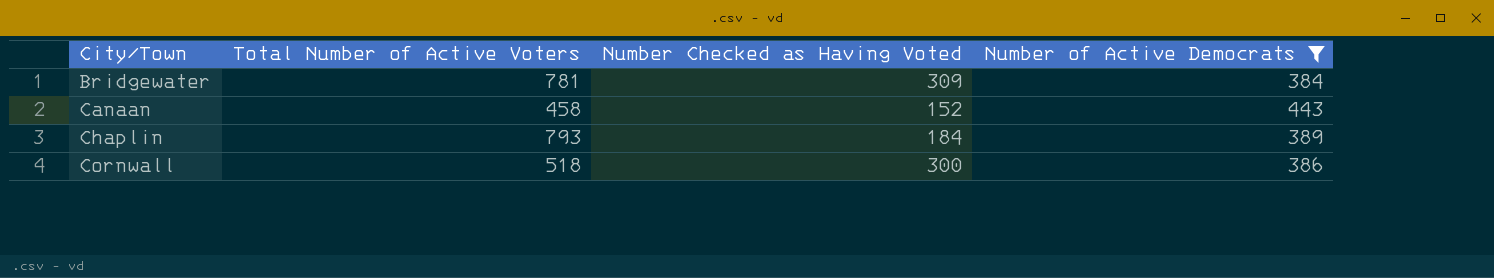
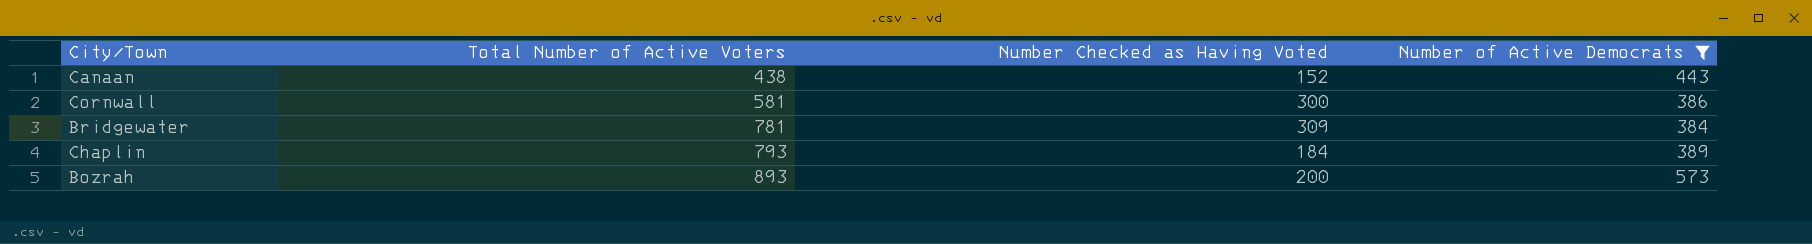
row order: City/Town ascending -> Total Number of Active Voters ascending
Canaan | Total Number of Active Voters: 458 -> 438
Cornwall | Total Number of Active Voters: 518 -> 581
row Bozrah: none -> 893 | 200 | 573

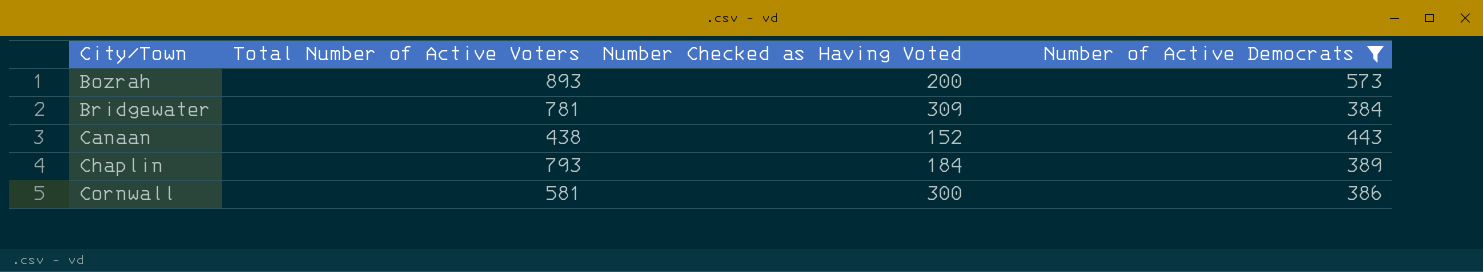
row order: Total Number of Active Voters ascending -> City/Town ascending

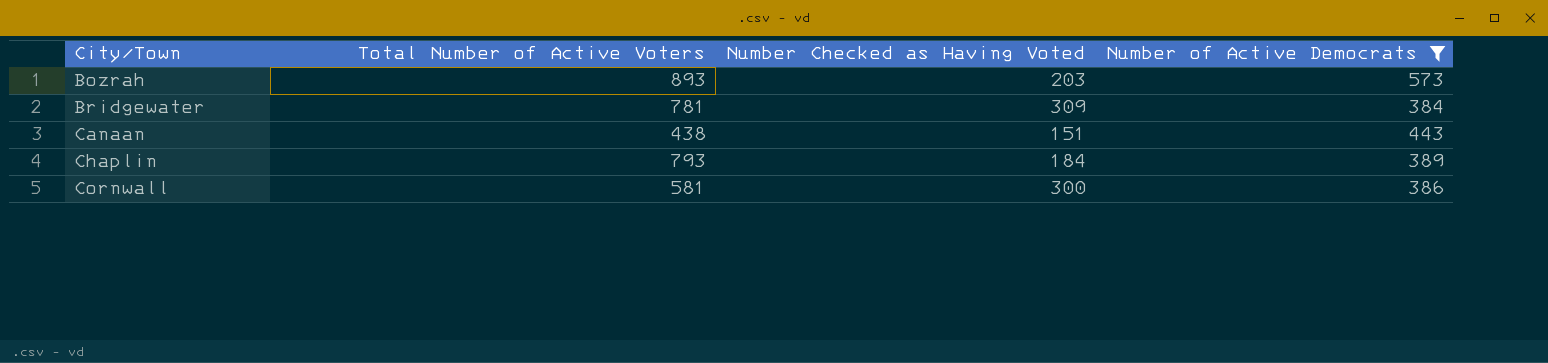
Bozrah | Number Checked as Having Voted: 200 -> 203
Canaan | Number Checked as Having Voted: 152 -> 151

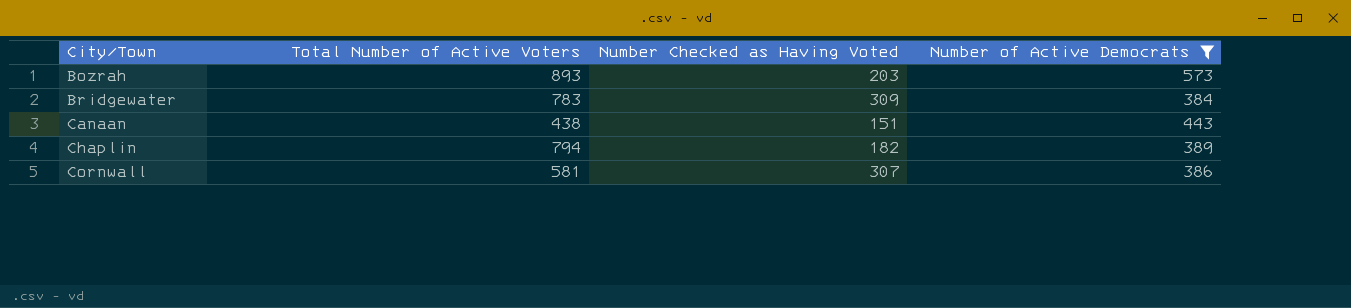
Bridgewater | Total Number of Active Voters: 781 -> 783
Chaplin | Total Number of Active Voters: 793 -> 794
Chaplin | Number Checked as Having Voted: 184 -> 182
Cornwall | Number Checked as Having Voted: 300 -> 307

